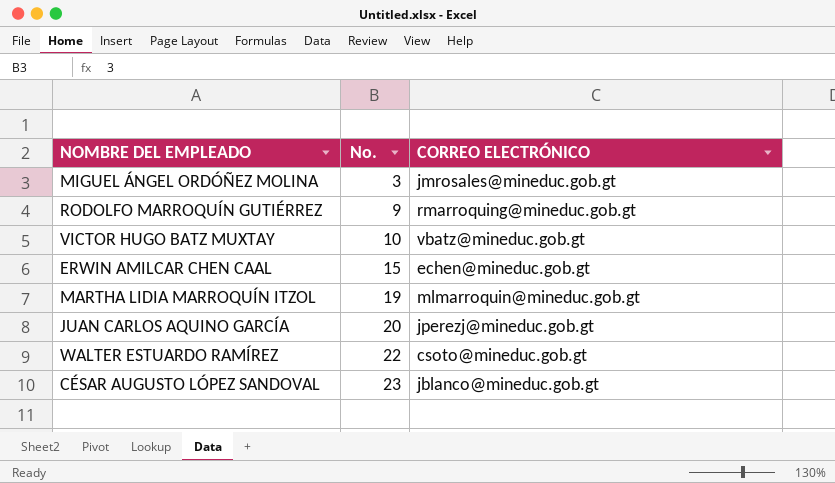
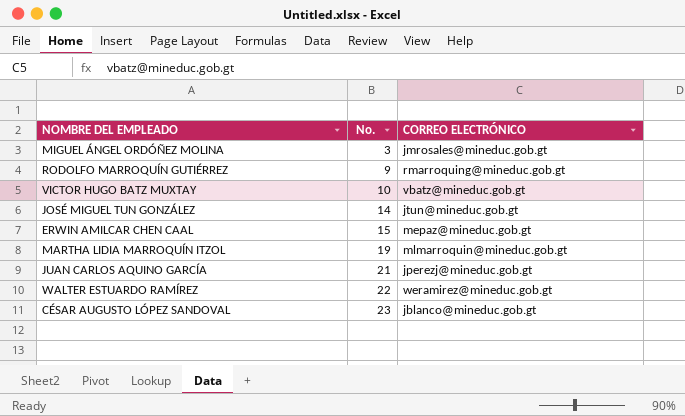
row JOSÉ MIGUEL TUN GONZÁLEZ: none -> 14 | jtun@mineduc.gob.gt
ERWIN AMILCAR CHEN CAAL | CORREO ELECTRÓNICO: echen@mineduc.gob.gt -> mepaz@mineduc.gob.gt
JUAN CARLOS AQUINO GARCÍA | No.: 20 -> 21
WALTER ESTUARDO RAMÍREZ | CORREO ELECTRÓNICO: csoto@mineduc.gob.gt -> weramirez@mineduc.gob.gt

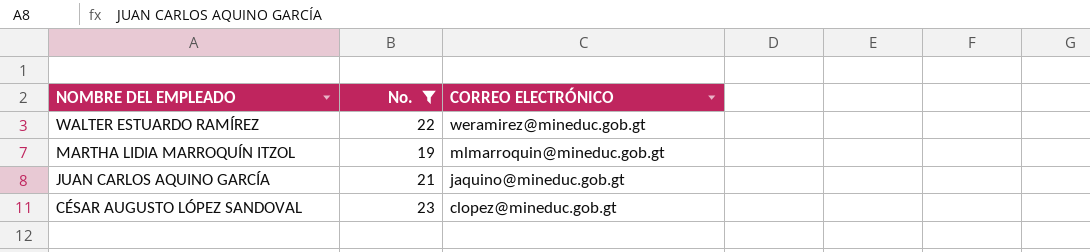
filter: none -> No. >= 19
row order: No. ascending -> NOMBRE DEL EMPLEADO descending
JUAN CARLOS AQUINO GARCÍA | CORREO ELECTRÓNICO: jperezj@mineduc.gob.gt -> jaquino@mineduc.gob.gt
CÉSAR AUGUSTO LÓPEZ SANDOVAL | CORREO ELECTRÓNICO: jblanco@mineduc.gob.gt -> clopez@mineduc.gob.gt

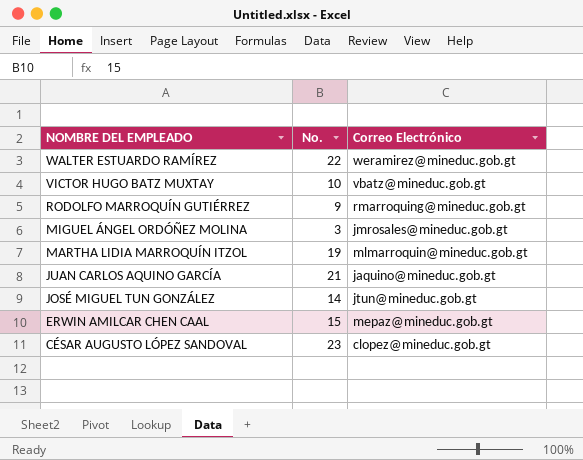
filter: No. >= 19 -> none
column name: CORREO ELECTRÓNICO -> Correo Electrónico

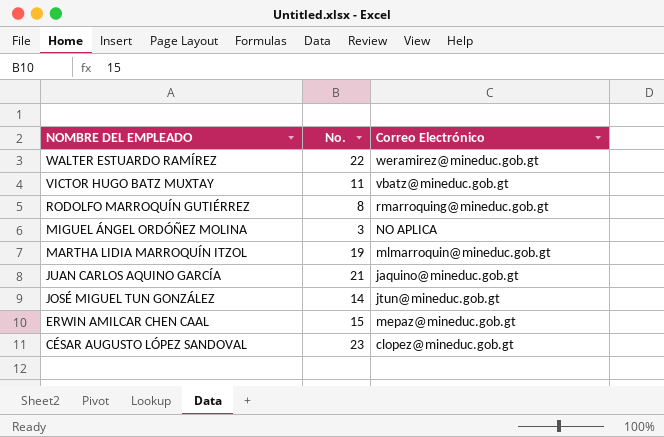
VICTOR HUGO BATZ MUXTAY | No.: 10 -> 11
RODOLFO MARROQUÍN GUTIÉRREZ | No.: 9 -> 8
MIGUEL ÁNGEL ORDÓÑEZ MOLINA | Correo Electrónico: jmrosales@mineduc.gob.gt -> NO APLICA

